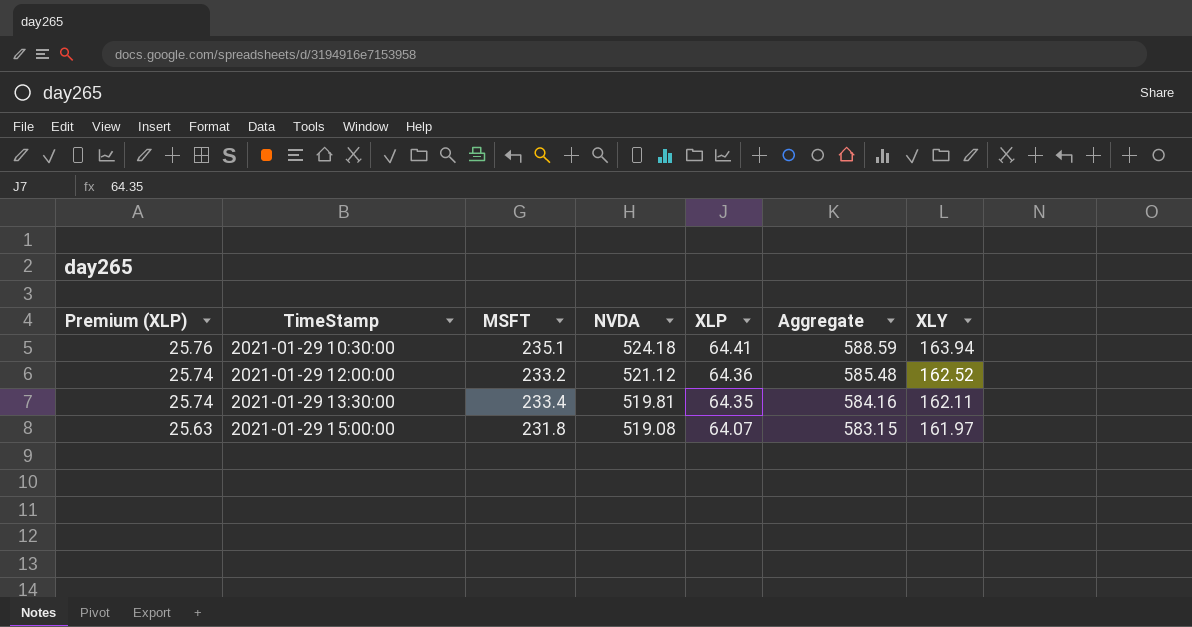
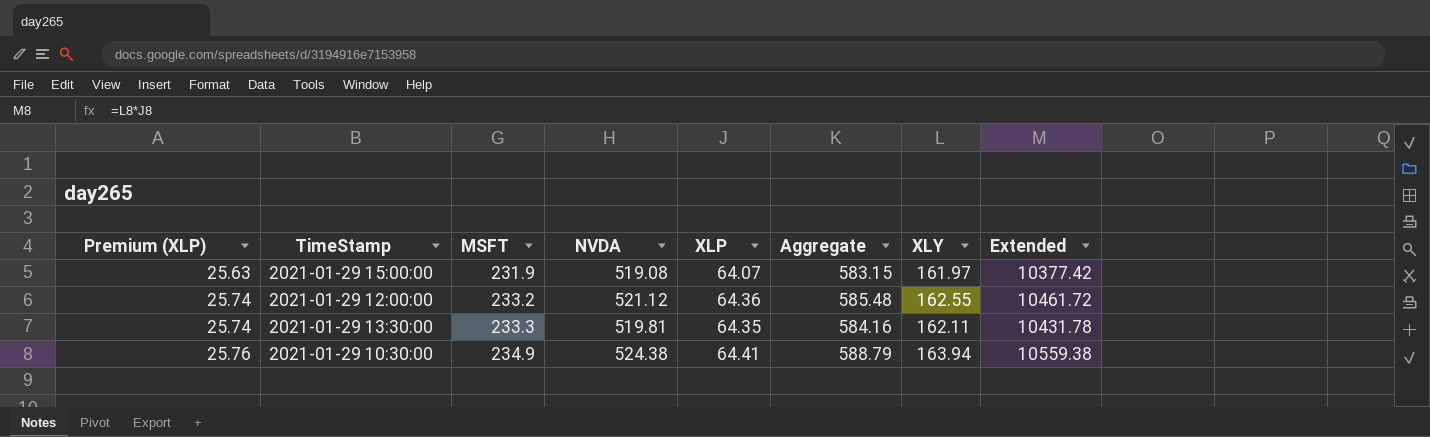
row order: Premium (XLP) descending -> Premium (XLP) ascending
column Extended | formula: none -> [XLP] * [XLY]
2021-01-29 15:00:00 | MSFT: 231.8 -> 231.9
2021-01-29 12:00:00 | XLY: 162.52 -> 162.55
2021-01-29 13:30:00 | MSFT: 233.4 -> 233.3
2021-01-29 10:30:00 | MSFT: 235.1 -> 234.9
2021-01-29 10:30:00 | NVDA: 524.18 -> 524.38
2021-01-29 10:30:00 | Aggregate: 588.59 -> 588.79

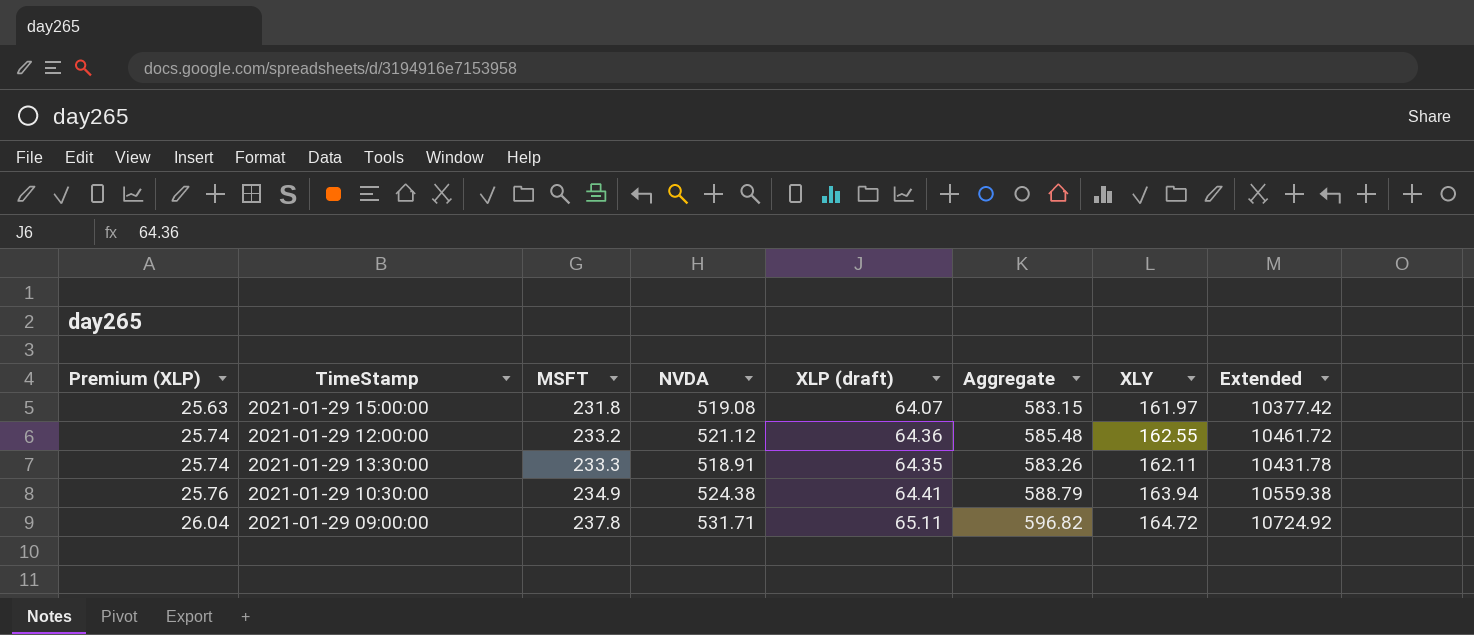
column name: XLP -> XLP (draft)
2021-01-29 15:00:00 | MSFT: 231.9 -> 231.8
2021-01-29 13:30:00 | NVDA: 519.81 -> 518.91
2021-01-29 13:30:00 | Aggregate: 584.16 -> 583.26
row 2021-01-29 09:00:00: none -> 26.04 | 237.8 | 531.71 | 65.11 | 596.82 | 164.72 | 10724.92

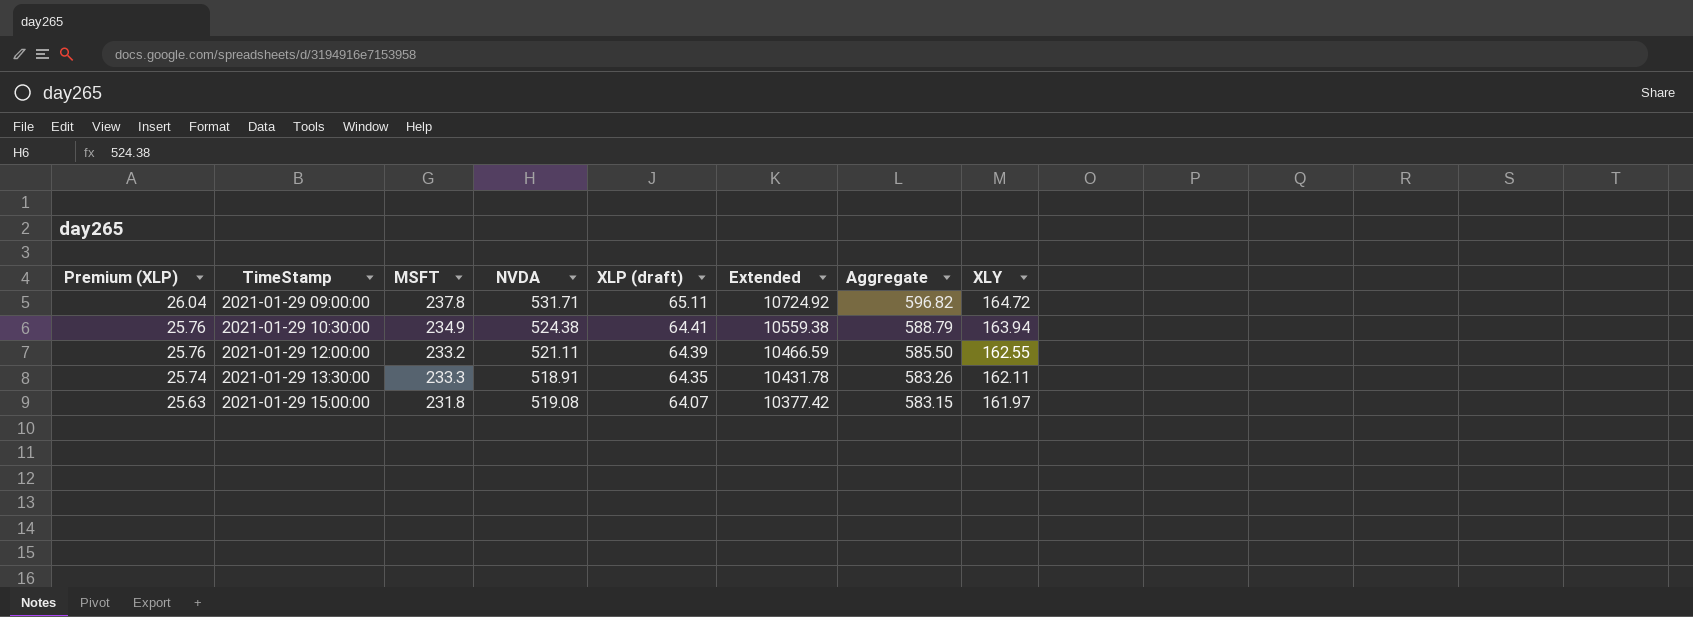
row order: Premium (XLP) ascending -> Premium (XLP) descending
column Extended | position: 8 -> 6
2021-01-29 12:00:00 | Premium (XLP): 25.74 -> 25.76
2021-01-29 12:00:00 | NVDA: 521.12 -> 521.11
2021-01-29 12:00:00 | XLP (draft): 64.36 -> 64.39
2021-01-29 12:00:00 | Extended: 10461.72 -> 10466.59
2021-01-29 12:00:00 | Aggregate: 585.48 -> 585.50

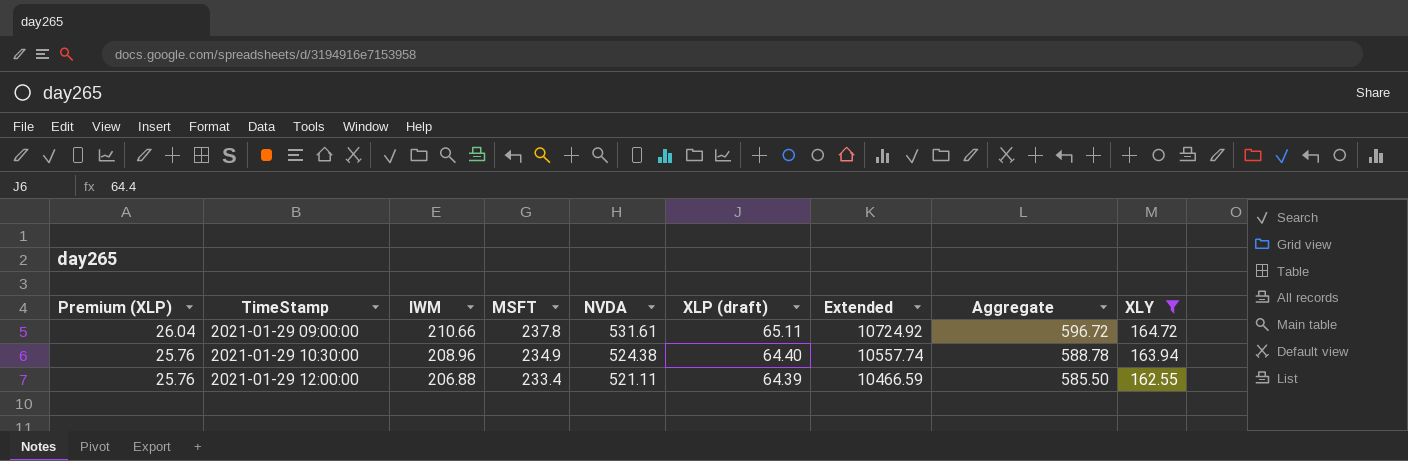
filter: none -> XLY >= 162.55
column IWM | position: none -> 3
2021-01-29 09:00:00 | NVDA: 531.71 -> 531.61
2021-01-29 09:00:00 | Aggregate: 596.82 -> 596.72
2021-01-29 10:30:00 | XLP (draft): 64.41 -> 64.40
2021-01-29 10:30:00 | Extended: 10559.38 -> 10557.74
2021-01-29 10:30:00 | Aggregate: 588.79 -> 588.78
2021-01-29 12:00:00 | MSFT: 233.2 -> 233.4

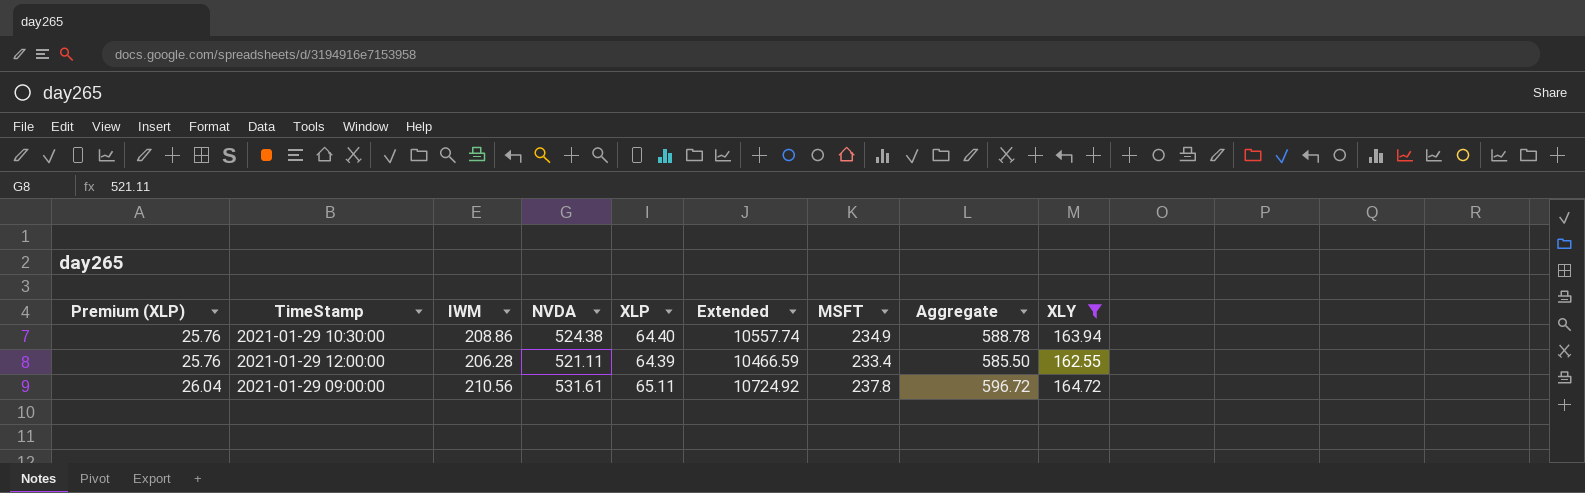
row order: Premium (XLP) descending -> Premium (XLP) ascending
column name: XLP (draft) -> XLP
column MSFT | position: 4 -> 7
2021-01-29 10:30:00 | IWM: 208.96 -> 208.86
2021-01-29 12:00:00 | IWM: 206.88 -> 206.28
2021-01-29 09:00:00 | IWM: 210.66 -> 210.56

